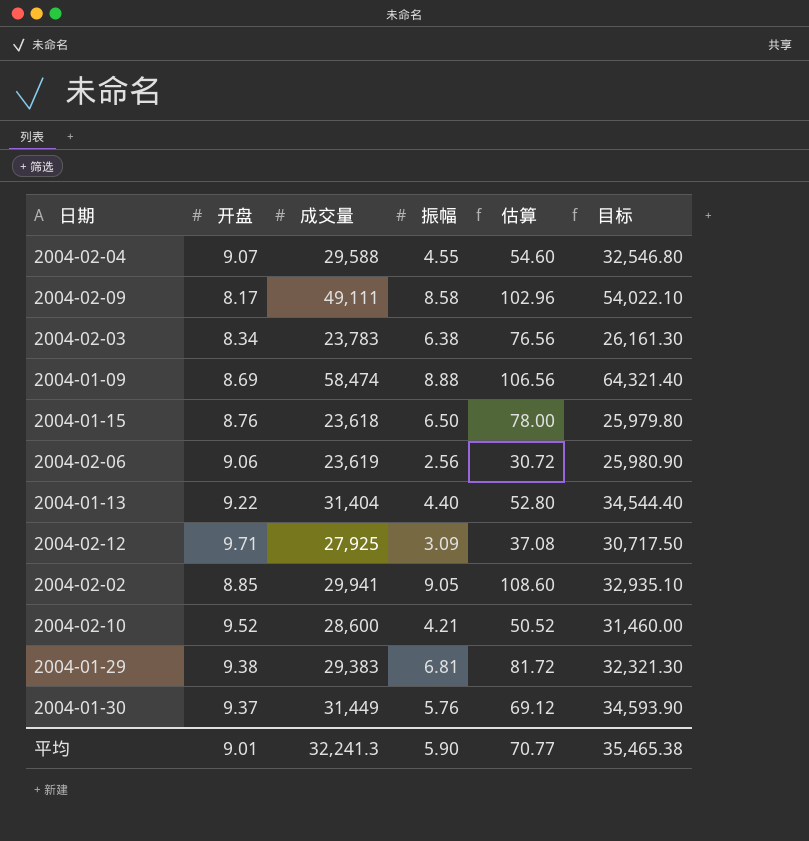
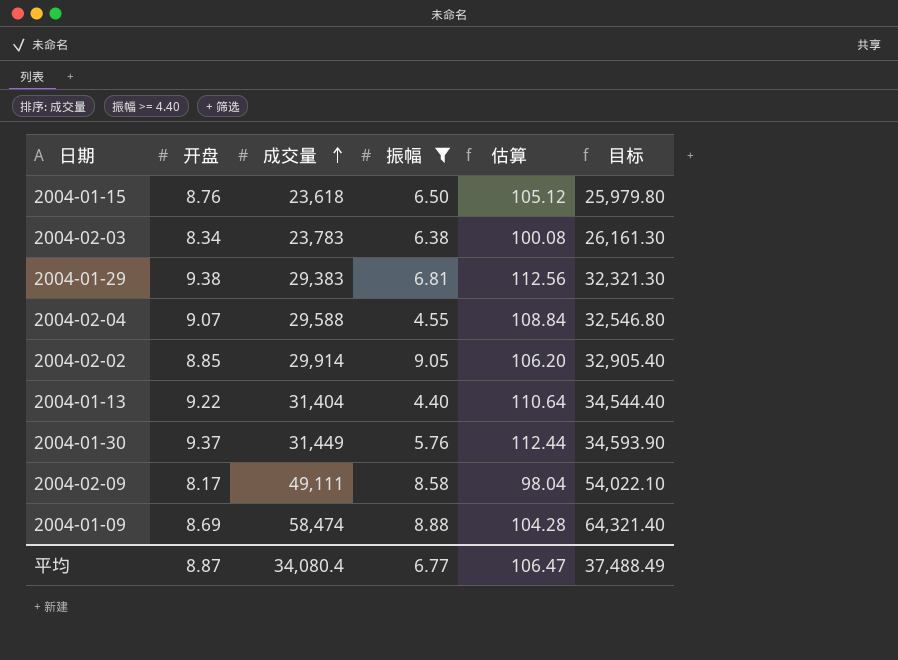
filter: none -> 振幅 >= 4.40
row order: none -> 成交量 ascending
column 估算 | formula: [振幅] * 12 -> [开盘] * 12
2004-02-02 | 成交量: 29,941 -> 29,914
2004-02-02 | 目标: 32,935.10 -> 32,905.40
平均 | 开盘: 9.01 -> 8.87
平均 | 成交量: 32,241.3 -> 34,080.4
平均 | 振幅: 5.90 -> 6.77
平均 | 估算: 70.77 -> 106.47
平均 | 目标: 35,465.38 -> 37,488.49

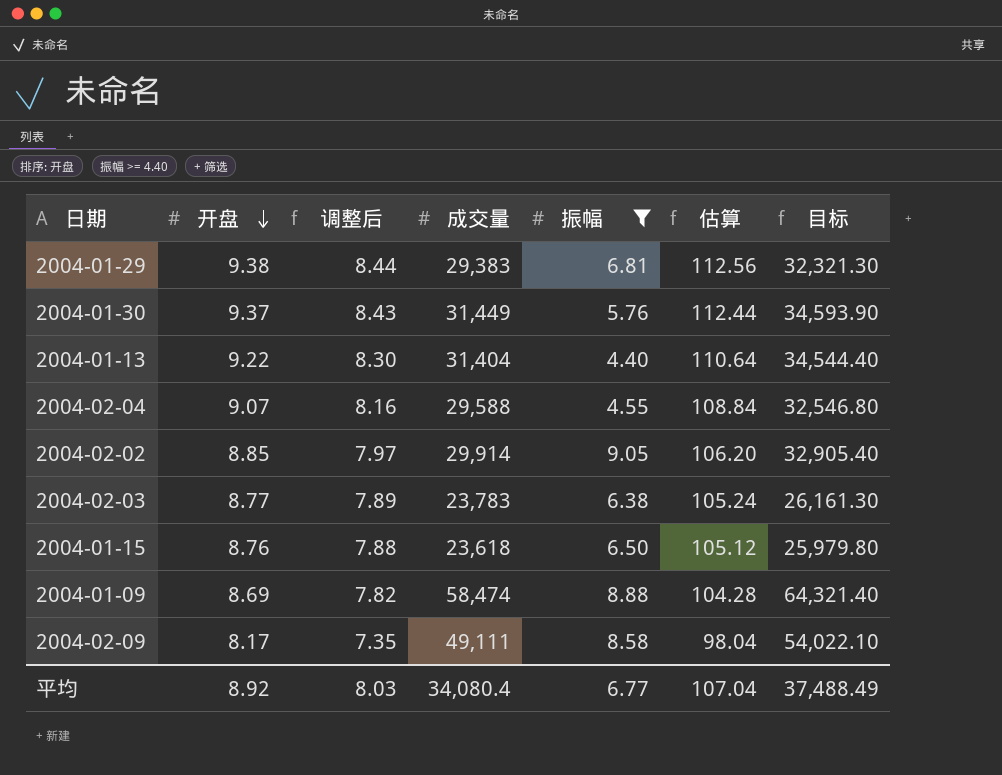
row order: 成交量 ascending -> 开盘 descending
column 调整后 | formula: none -> [开盘] * 0.9
2004-02-03 | 开盘: 8.34 -> 8.77
2004-02-03 | 估算: 100.08 -> 105.24
平均 | 开盘: 8.87 -> 8.92
平均 | 估算: 106.47 -> 107.04

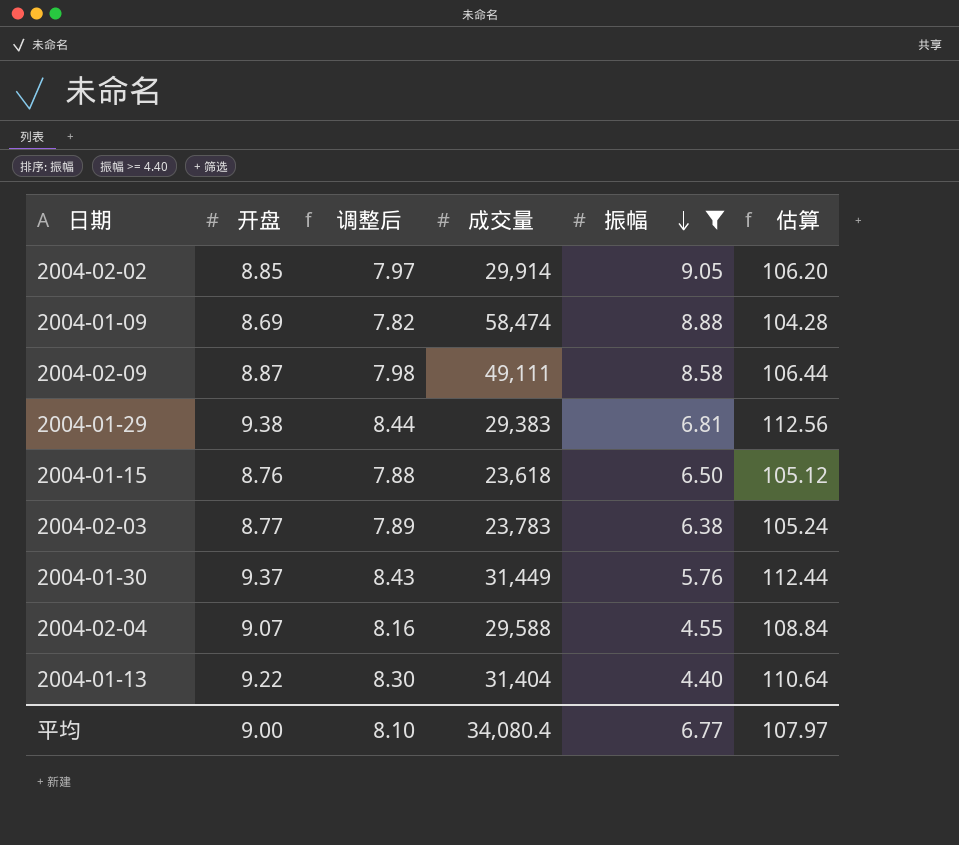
row order: 开盘 descending -> 振幅 descending
column 目标 | formula: [成交量] * 1.1 -> none
2004-02-09 | 开盘: 8.17 -> 8.87
2004-02-09 | 调整后: 7.35 -> 7.98
2004-02-09 | 估算: 98.04 -> 106.44
平均 | 开盘: 8.92 -> 9.00
平均 | 调整后: 8.03 -> 8.10
平均 | 估算: 107.04 -> 107.97

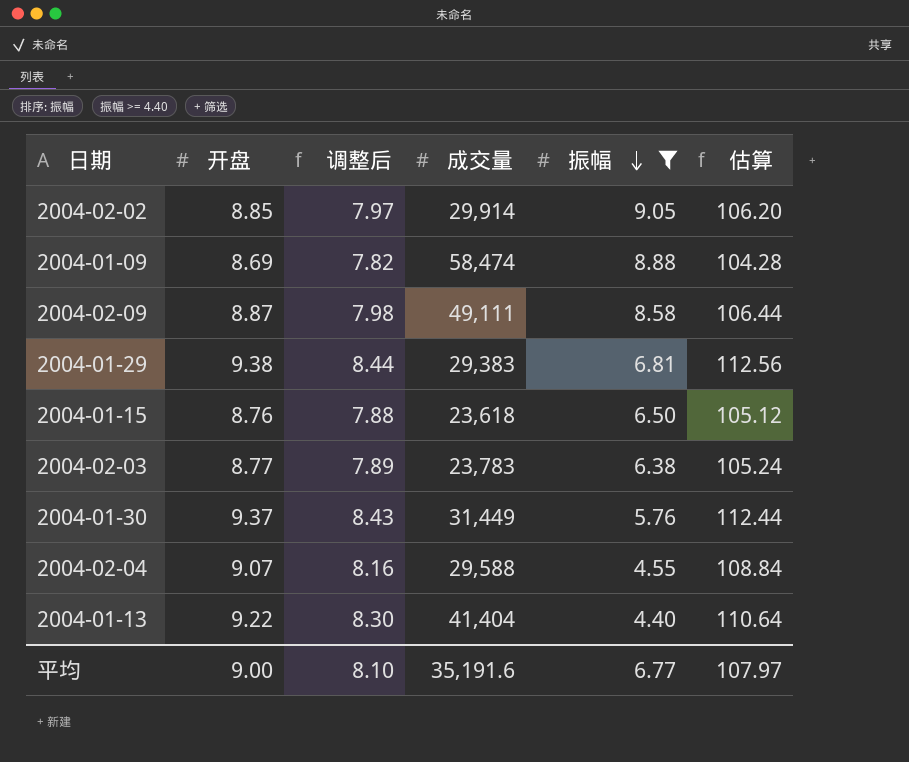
2004-01-13 | 成交量: 31,404 -> 41,404
平均 | 成交量: 34,080.4 -> 35,191.6

